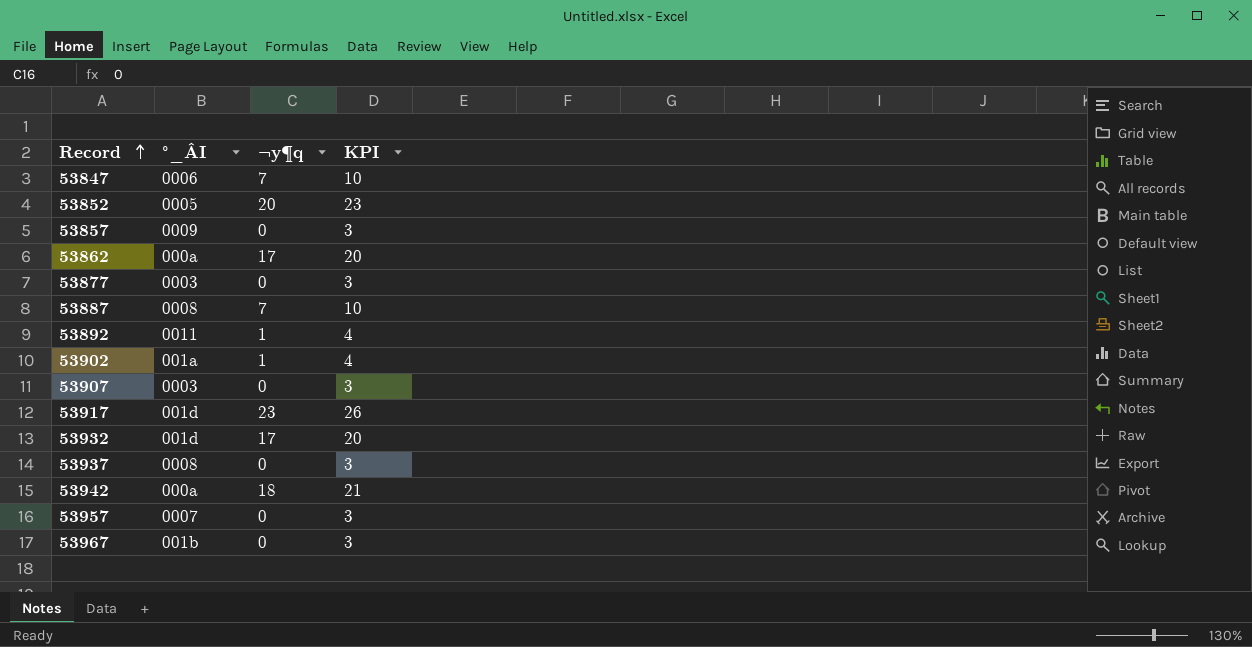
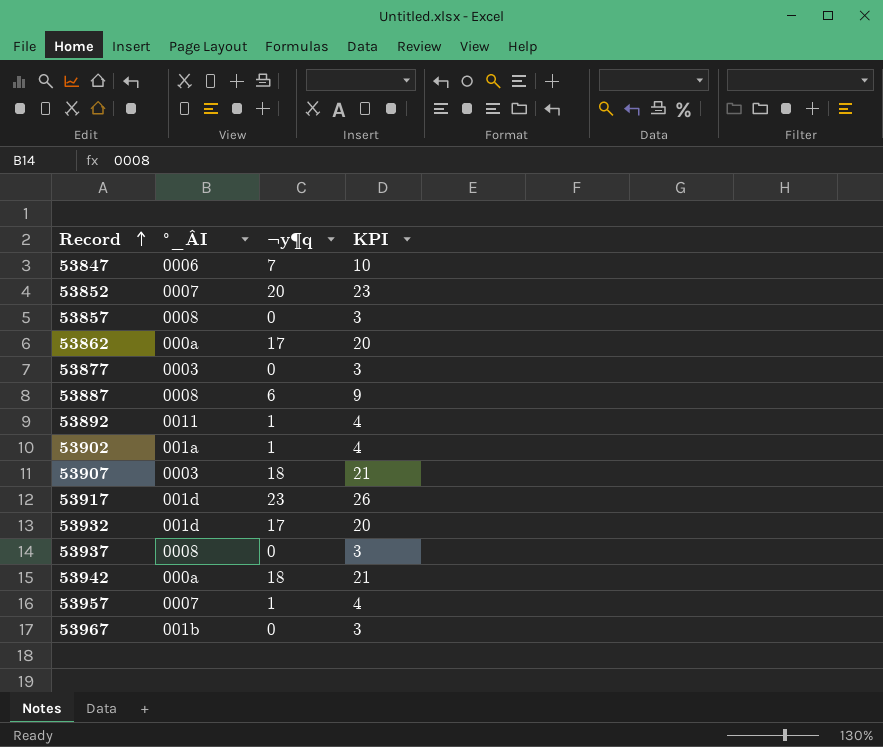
53852 | °_ÂI: 0005 -> 0007
53857 | °_ÂI: 0009 -> 0008
53887 | ¬y¶q: 7 -> 6
53887 | KPI: 10 -> 9
53907 | ¬y¶q: 0 -> 18
53907 | KPI: 3 -> 21
53957 | ¬y¶q: 0 -> 1
53957 | KPI: 3 -> 4

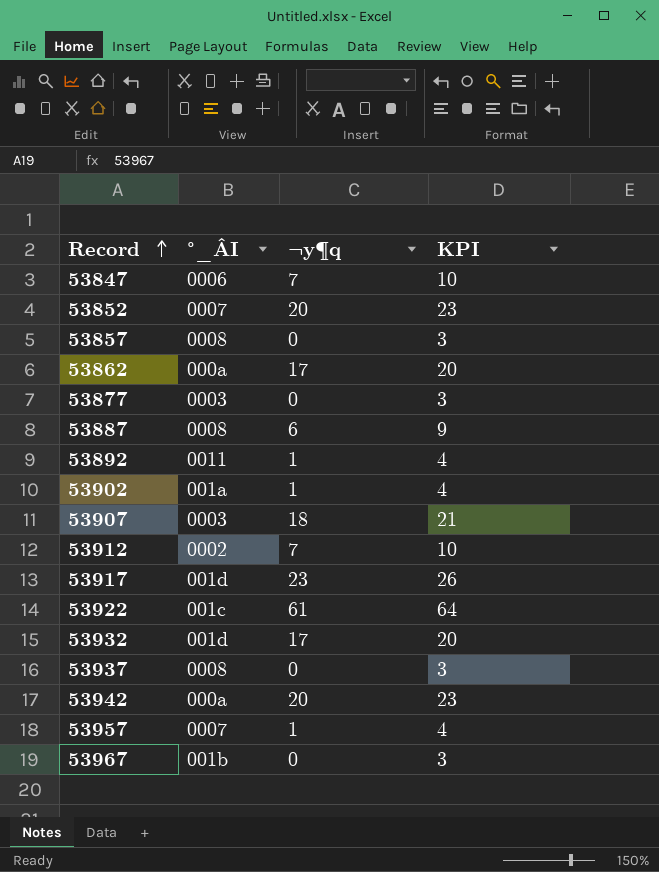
row 53912: none -> 0002 | 7 | 10
row 53922: none -> 001c | 61 | 64
53942 | ¬y¶q: 18 -> 20
53942 | KPI: 21 -> 23

